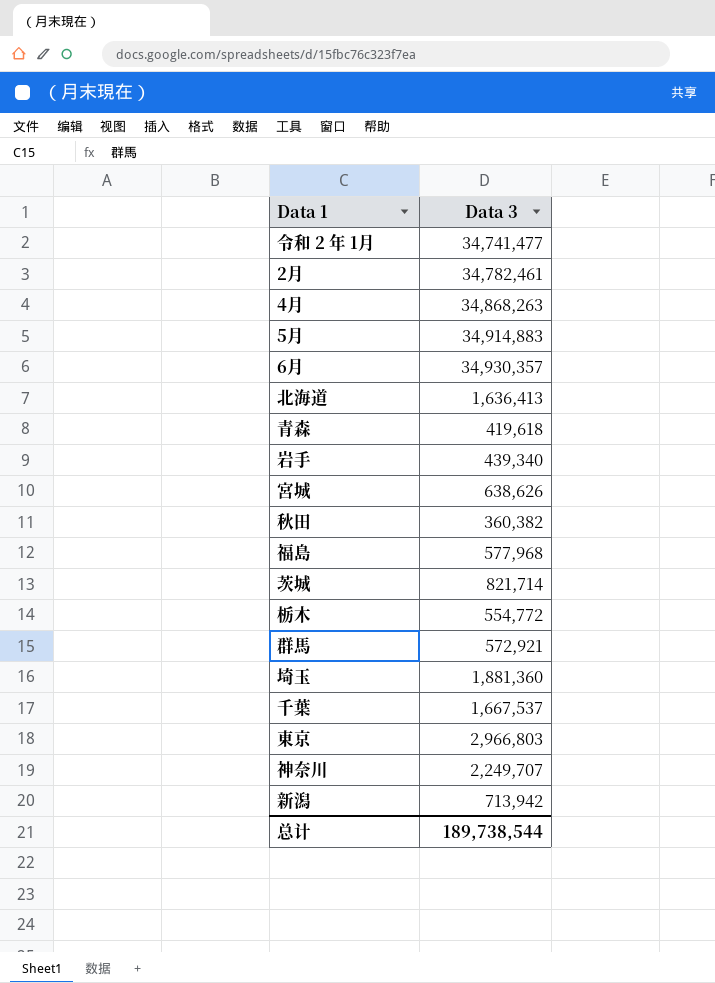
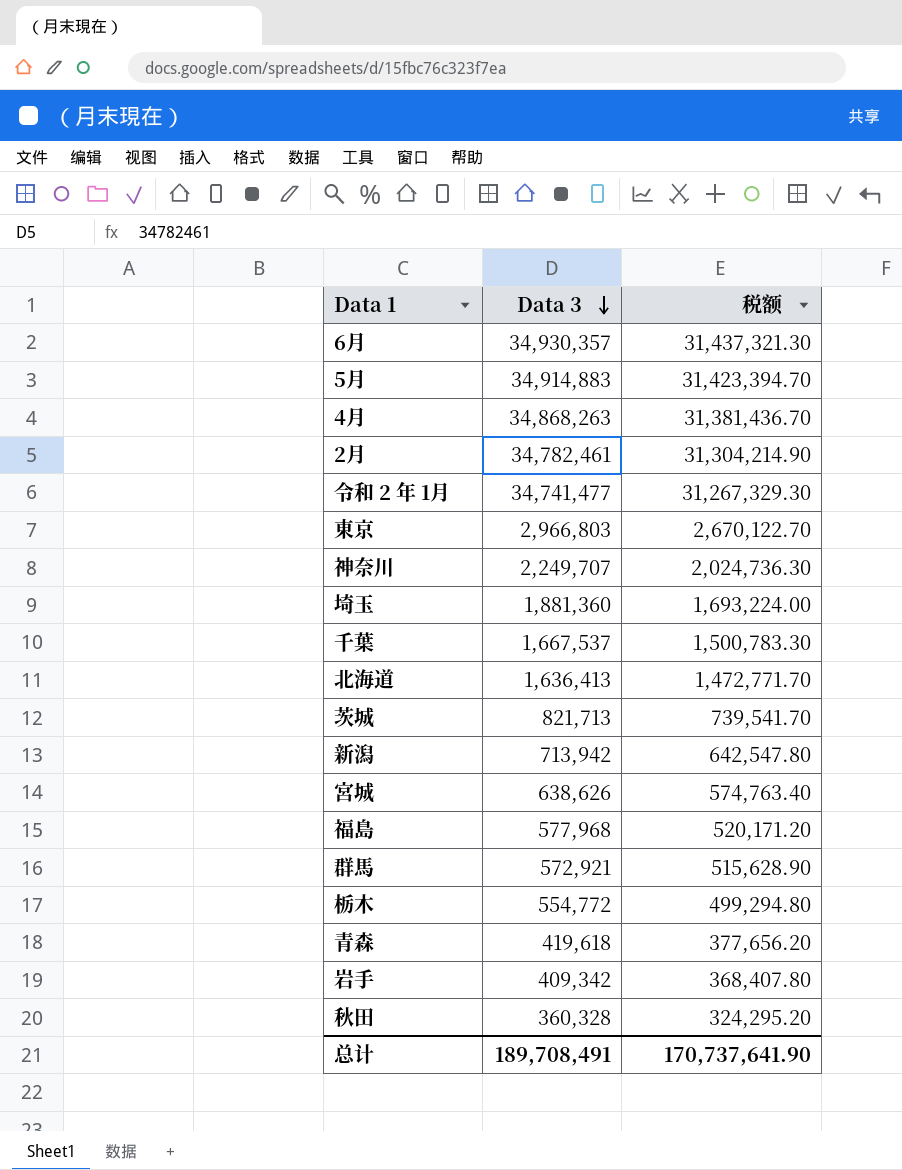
row order: none -> Data 3 descending
column 税额 | formula: none -> [Data 3] * 0.9
茨城 | Data 3: 821,714 -> 821,713
岩手 | Data 3: 439,340 -> 409,342
秋田 | Data 3: 360,382 -> 360,328
总计 | Data 3: 189,738,544 -> 189,708,491

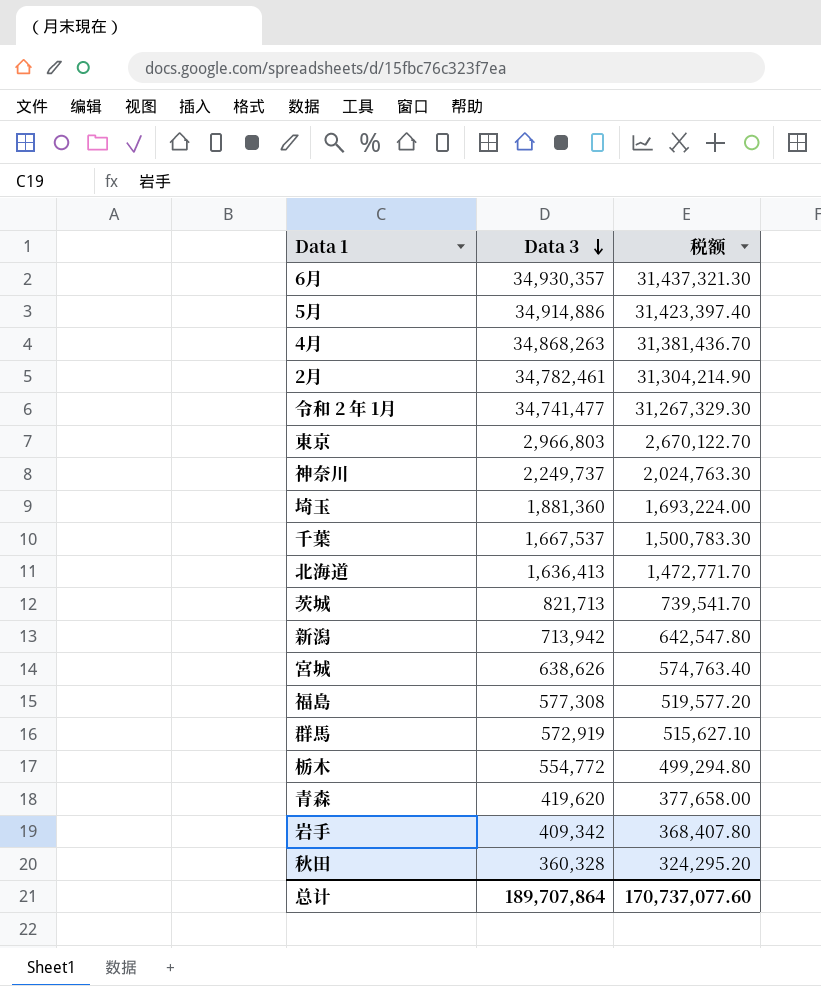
5月 | Data 3: 34,914,883 -> 34,914,886
5月 | 税额: 31,423,394.70 -> 31,423,397.40
神奈川 | Data 3: 2,249,707 -> 2,249,737
神奈川 | 税额: 2,024,736.30 -> 2,024,763.30
福島 | Data 3: 577,968 -> 577,308
福島 | 税额: 520,171.20 -> 519,577.20
群馬 | Data 3: 572,921 -> 572,919
群馬 | 税额: 515,628.90 -> 515,627.10
青森 | Data 3: 419,618 -> 419,620
青森 | 税额: 377,656.20 -> 377,658.00
总计 | Data 3: 189,708,491 -> 189,707,864
总计 | 税额: 170,737,641.90 -> 170,737,077.60

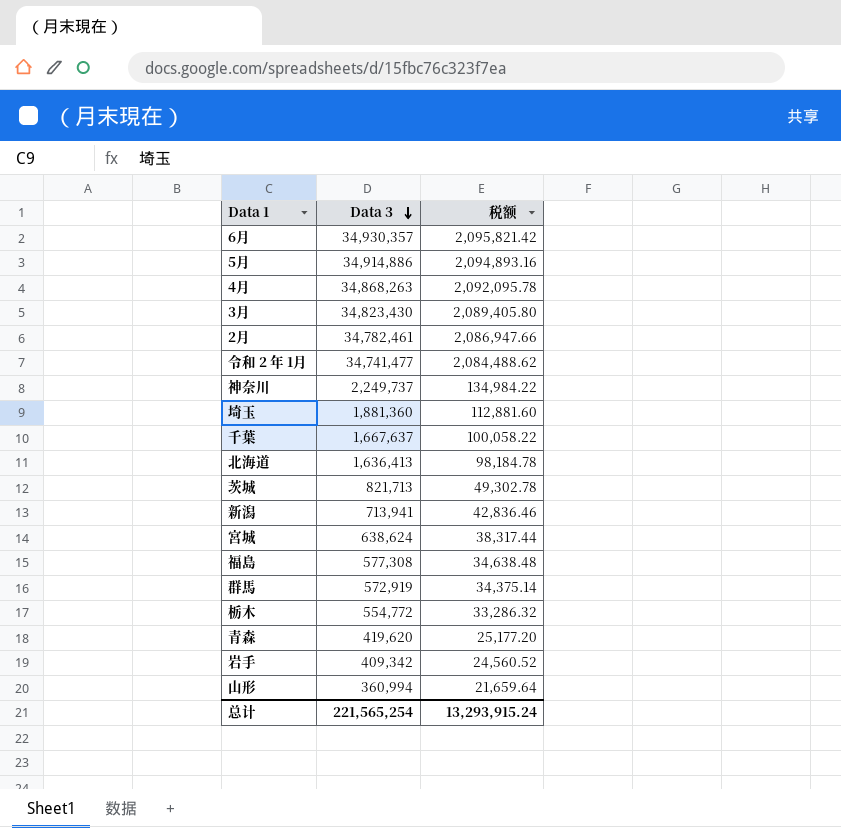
column 税额 | formula: [Data 3] * 0.9 -> [Data 3] * 0.06
row 東京: 2,966,803 | 2,670,122.70 -> none
row 秋田: 360,328 | 324,295.20 -> none
row 3月: none -> 34,823,430 | 2,089,405.80
千葉 | Data 3: 1,667,537 -> 1,667,637
新潟 | Data 3: 713,942 -> 713,941
宮城 | Data 3: 638,626 -> 638,624
row 山形: none -> 360,994 | 21,659.64
总计 | Data 3: 189,707,864 -> 221,565,254
总计 | 税额: 170,737,077.60 -> 13,293,915.24

